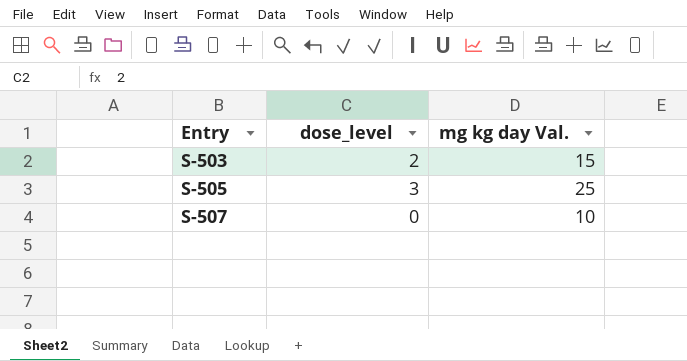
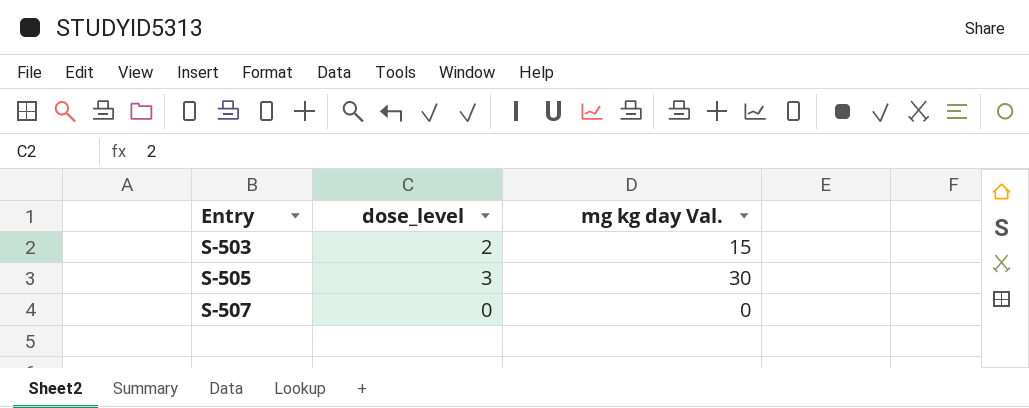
S-505 | mg kg day Val.: 25 -> 30
S-507 | mg kg day Val.: 10 -> 0

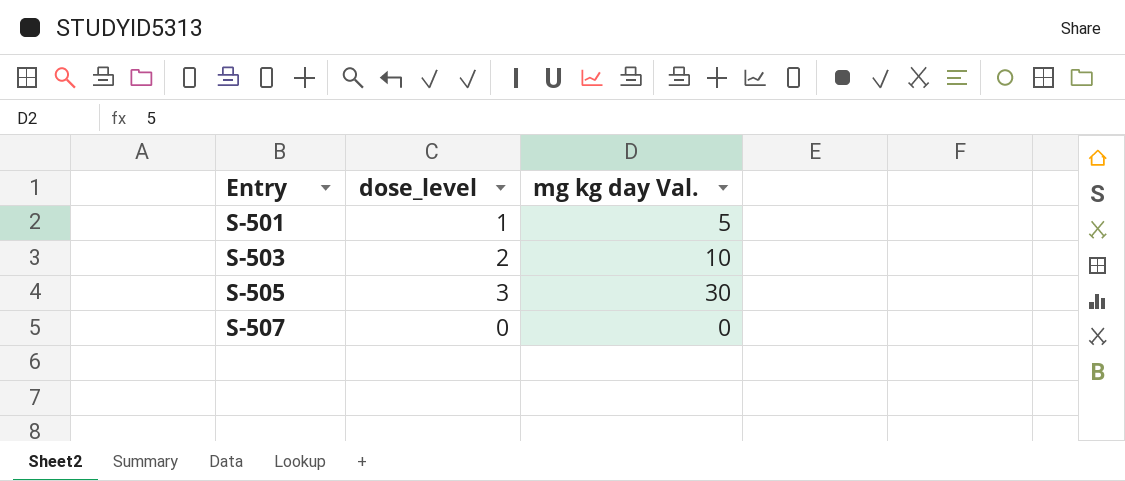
row S-501: none -> 1 | 5
S-503 | mg kg day Val.: 15 -> 10

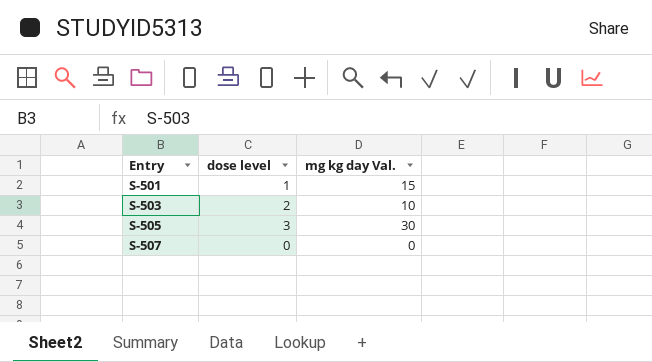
column name: dose_level -> dose level
S-501 | mg kg day Val.: 5 -> 15

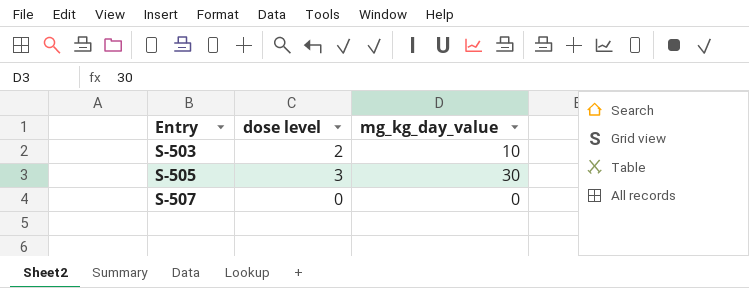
column name: mg kg day Val. -> mg_kg_day_value
row S-501: 1 | 15 -> none

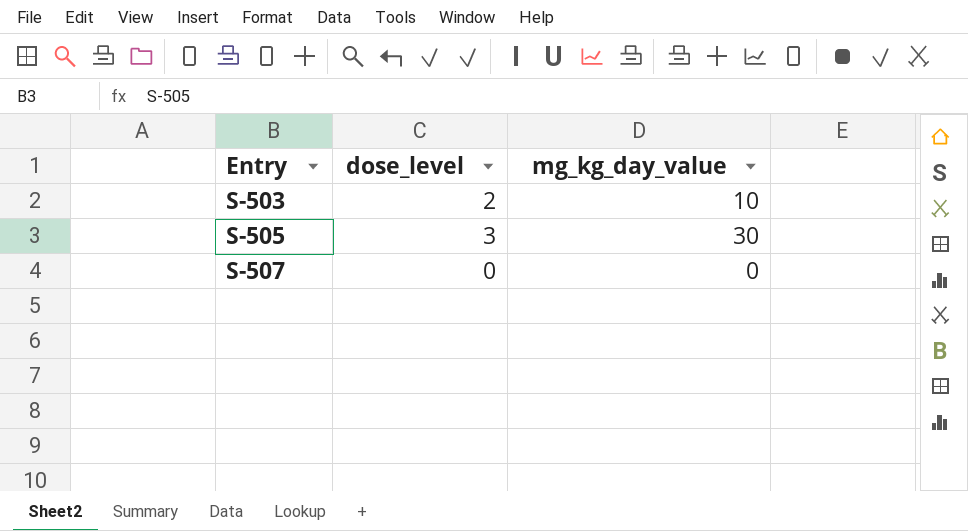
column name: dose level -> dose_level

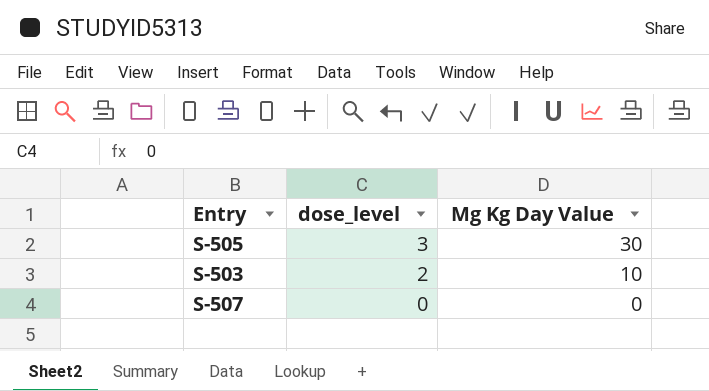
row order: Entry ascending -> dose_level descending
column name: mg_kg_day_value -> Mg Kg Day Value

